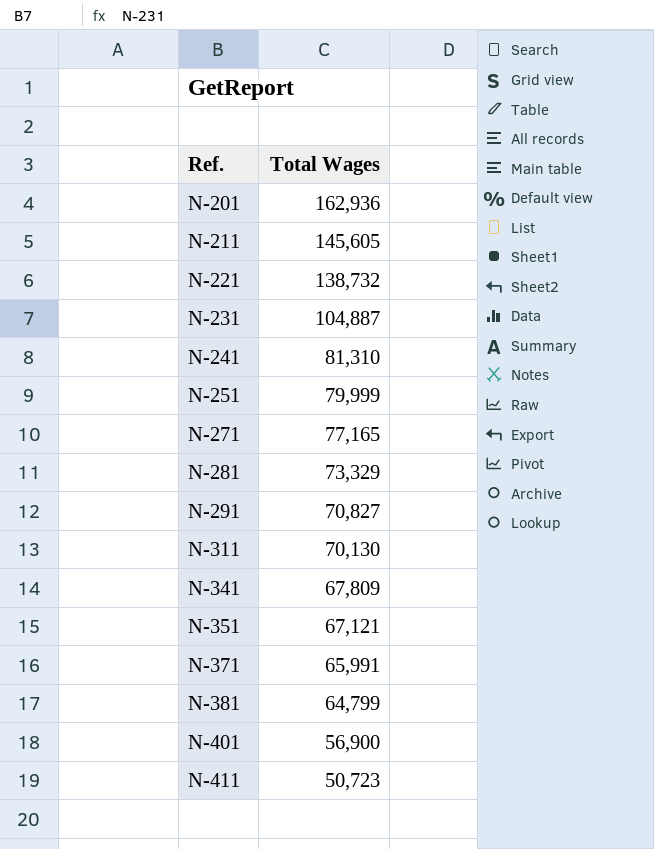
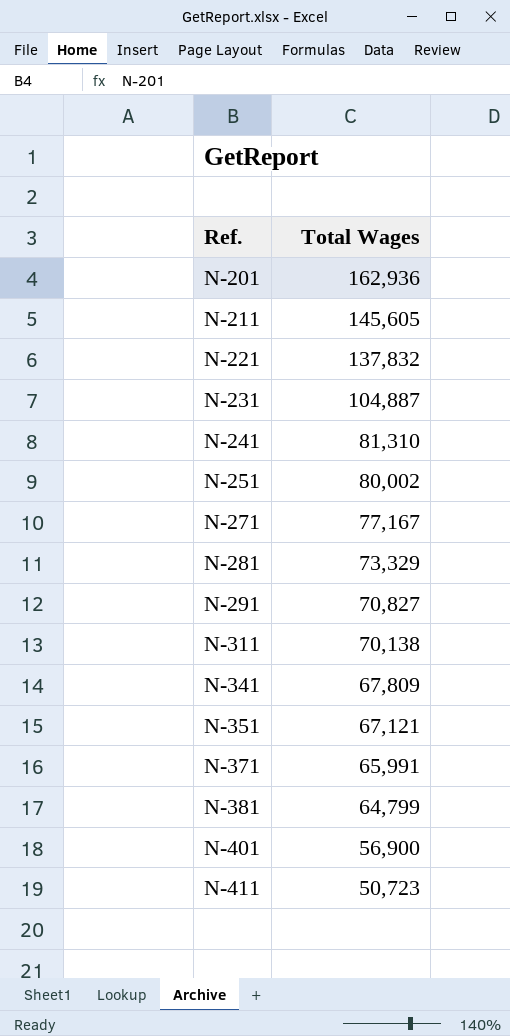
N-221 | Total Wages: 138,732 -> 137,832
N-251 | Total Wages: 79,999 -> 80,002
N-271 | Total Wages: 77,165 -> 77,167
N-311 | Total Wages: 70,130 -> 70,138

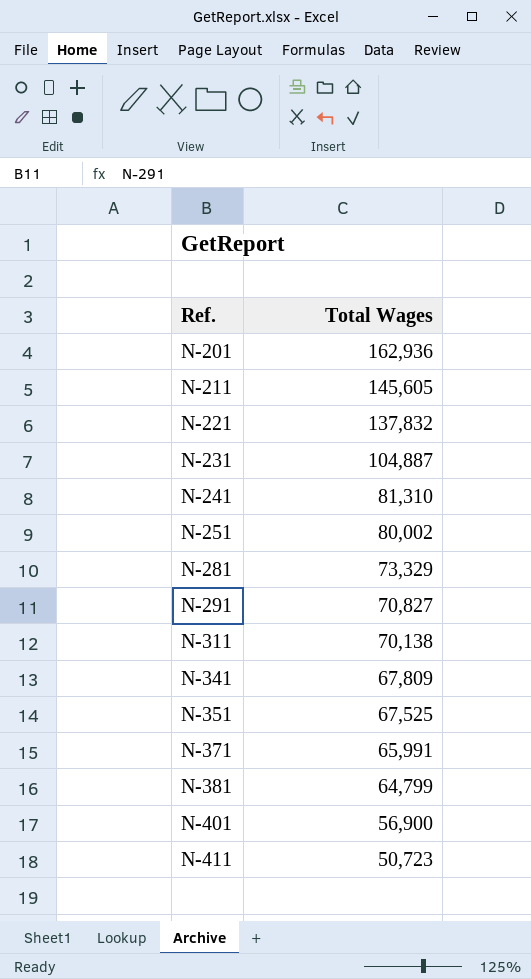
row N-271: 77,167 -> none
N-351 | Total Wages: 67,121 -> 67,525

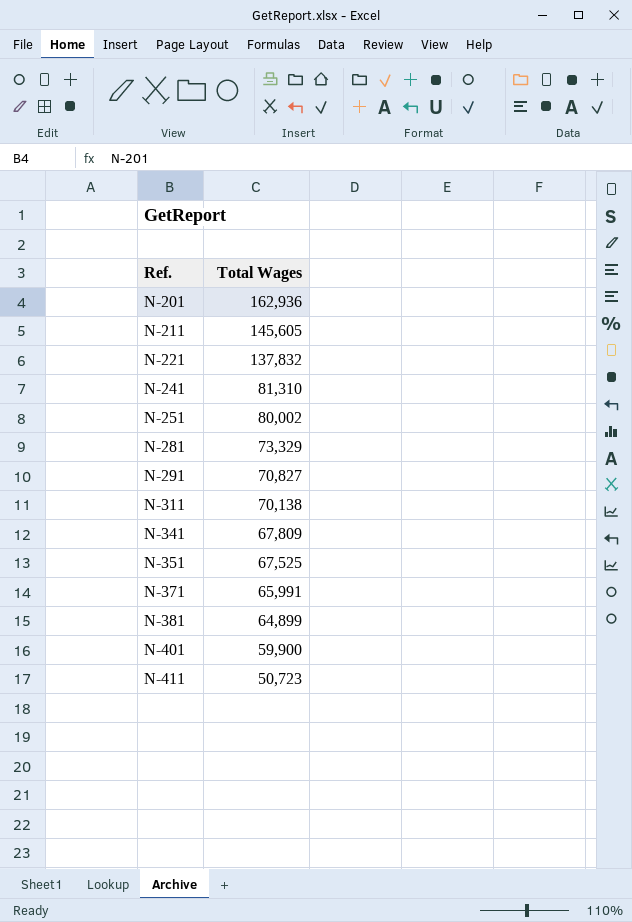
row N-231: 104,887 -> none
N-381 | Total Wages: 64,799 -> 64,899
N-401 | Total Wages: 56,900 -> 59,900

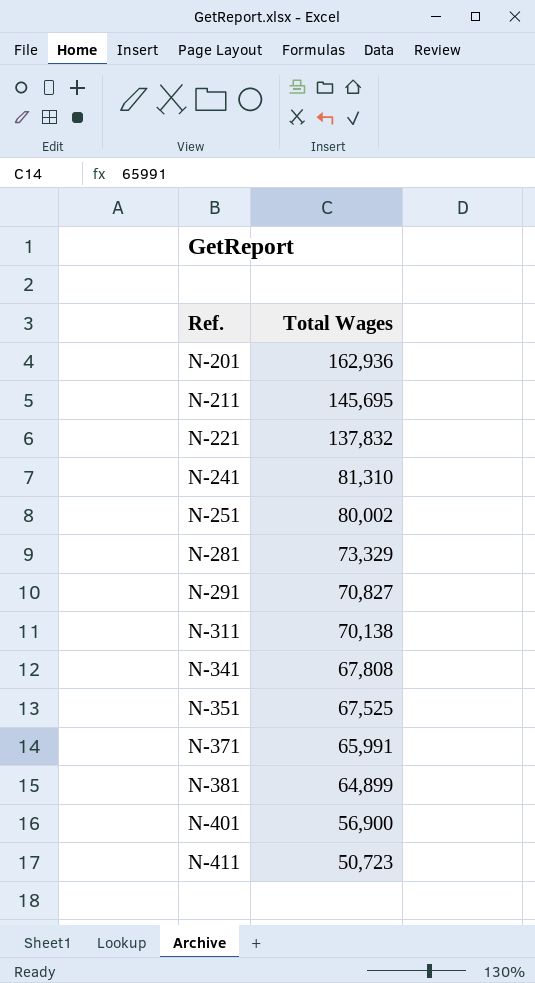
N-211 | Total Wages: 145,605 -> 145,695
N-341 | Total Wages: 67,809 -> 67,808
N-401 | Total Wages: 59,900 -> 56,900

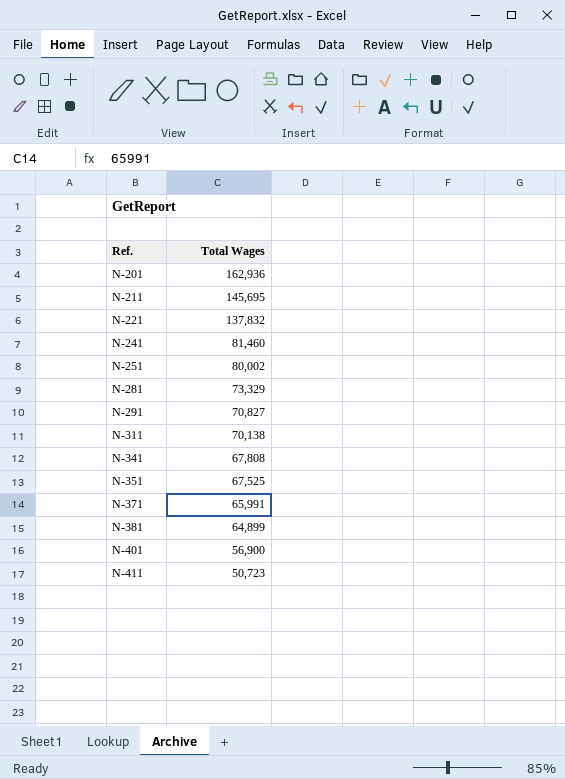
N-241 | Total Wages: 81,310 -> 81,460

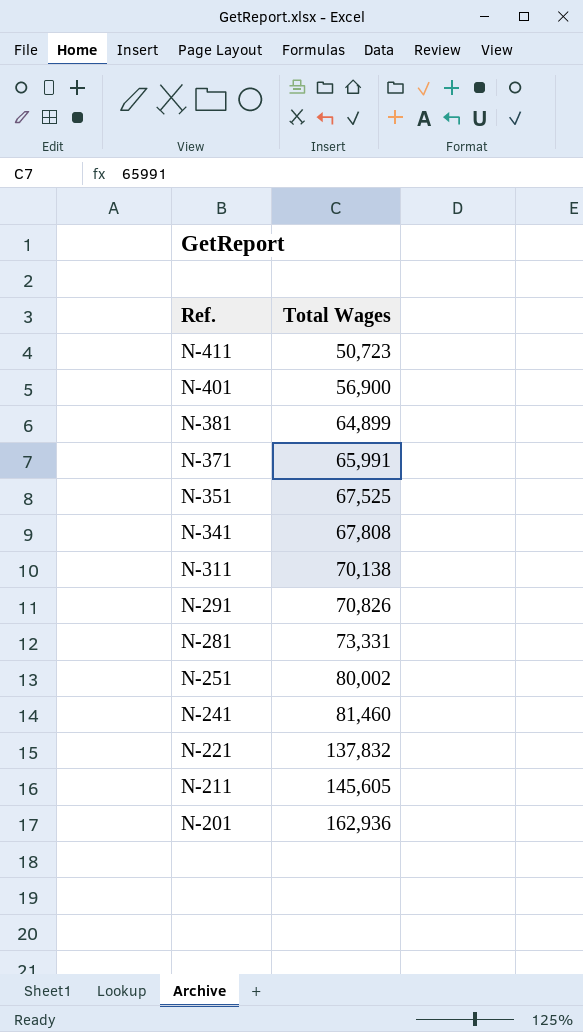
row order: Ref. ascending -> Ref. descending
N-291 | Total Wages: 70,827 -> 70,826
N-281 | Total Wages: 73,329 -> 73,331
N-211 | Total Wages: 145,695 -> 145,605

